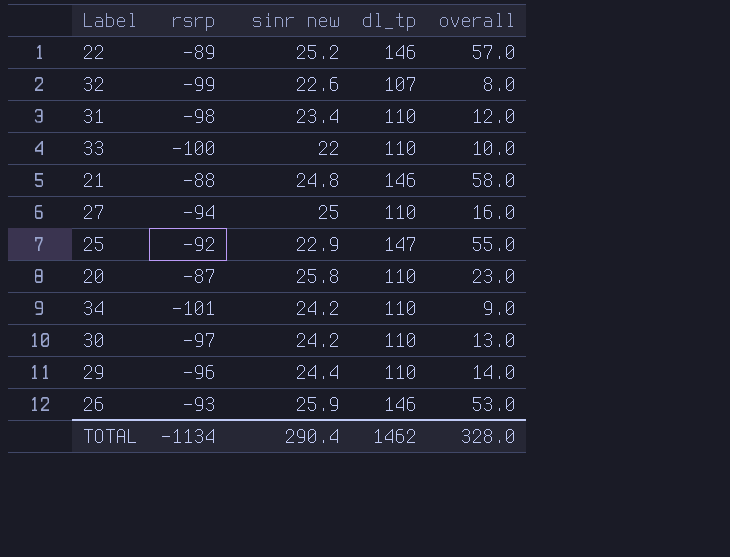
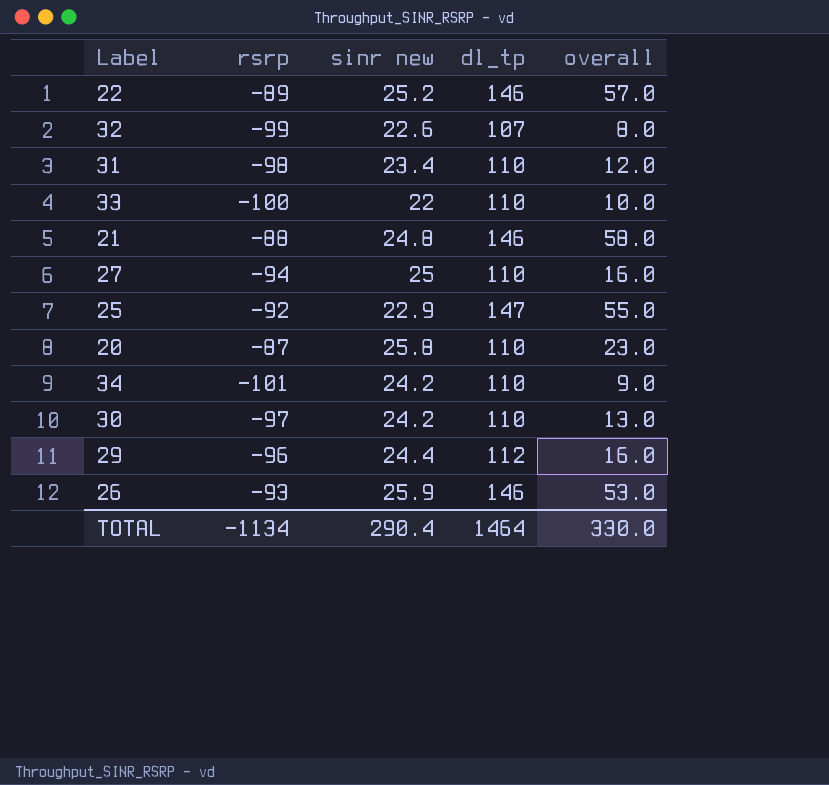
29 | dl_tp: 110 -> 112
29 | overall: 14.0 -> 16.0
TOTAL | dl_tp: 1462 -> 1464
TOTAL | overall: 328.0 -> 330.0

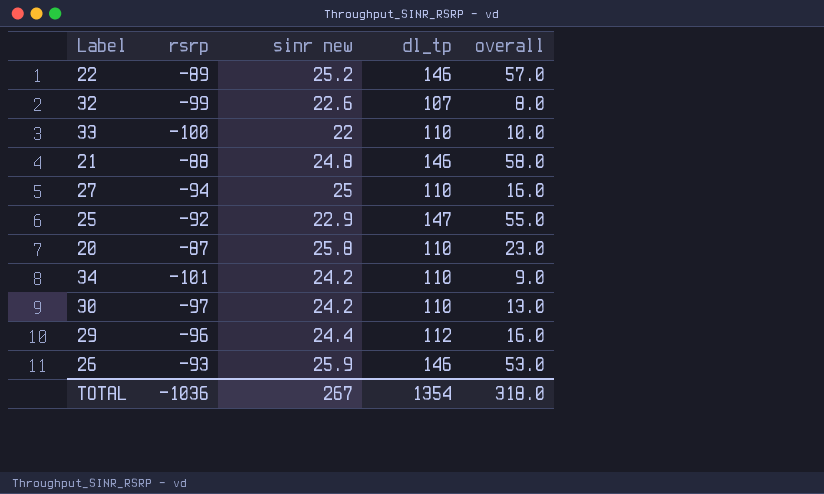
row 31: -98 | 23.4 | 110 | 12.0 -> none
TOTAL | rsrp: -1134 -> -1036
TOTAL | sinr new: 290.4 -> 267
TOTAL | dl_tp: 1464 -> 1354
TOTAL | overall: 330.0 -> 318.0

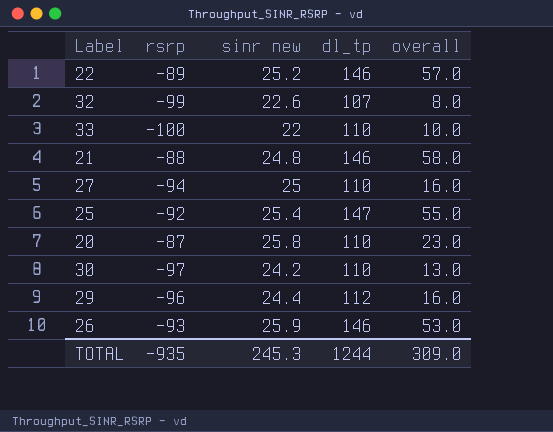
row 34: -101 | 24.2 | 110 | 9.0 -> none
25 | sinr new: 22.9 -> 25.4
TOTAL | rsrp: -1036 -> -935
TOTAL | sinr new: 267 -> 245.3
TOTAL | dl_tp: 1354 -> 1244
TOTAL | overall: 318.0 -> 309.0

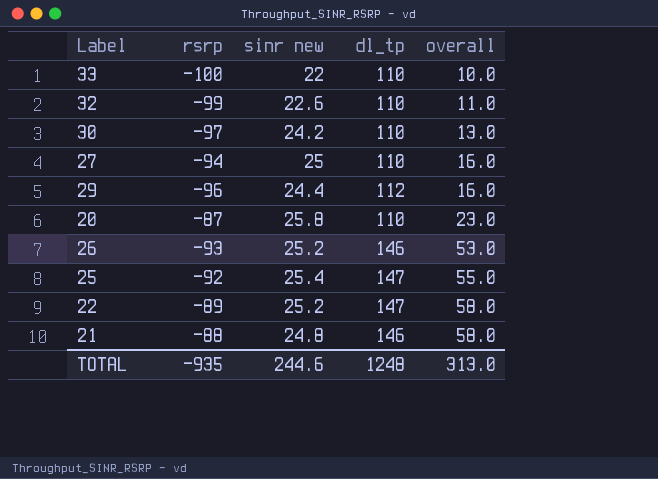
row order: none -> overall ascending
32 | dl_tp: 107 -> 110
32 | overall: 8.0 -> 11.0
26 | sinr new: 25.9 -> 25.2
22 | dl_tp: 146 -> 147
22 | overall: 57.0 -> 58.0
TOTAL | sinr new: 245.3 -> 244.6
TOTAL | dl_tp: 1244 -> 1248
TOTAL | overall: 309.0 -> 313.0

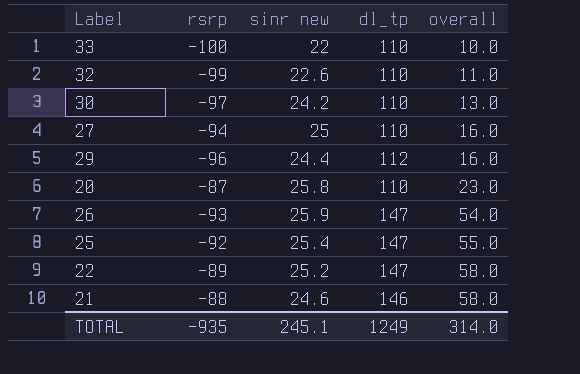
26 | sinr new: 25.2 -> 25.9
26 | dl_tp: 146 -> 147
26 | overall: 53.0 -> 54.0
21 | sinr new: 24.8 -> 24.6
TOTAL | sinr new: 244.6 -> 245.1
TOTAL | dl_tp: 1248 -> 1249
TOTAL | overall: 313.0 -> 314.0

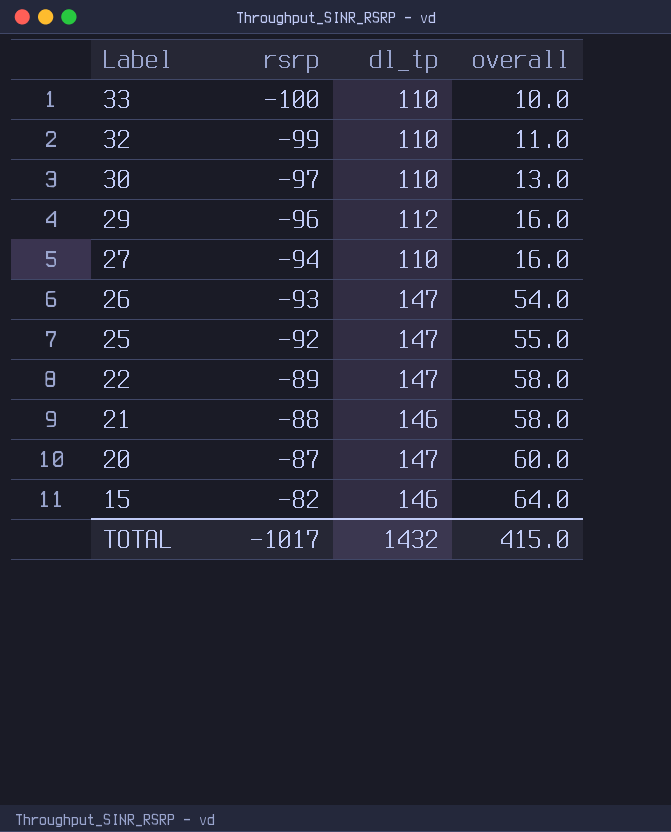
row order: overall ascending -> Label descending
column sinr new | position: 3 -> none
20 | dl_tp: 110 -> 147
20 | overall: 23.0 -> 60.0
row 15: none -> -82 | 146 | 64.0
TOTAL | rsrp: -935 -> -1017
TOTAL | dl_tp: 1249 -> 1432
TOTAL | overall: 314.0 -> 415.0

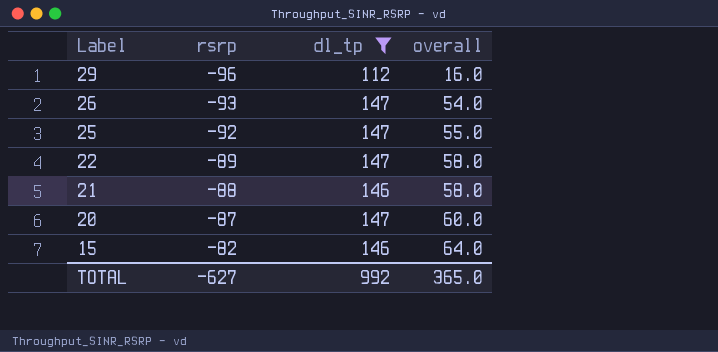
filter: none -> dl_tp != 110
TOTAL | rsrp: -1017 -> -627
TOTAL | dl_tp: 1432 -> 992
TOTAL | overall: 415.0 -> 365.0

